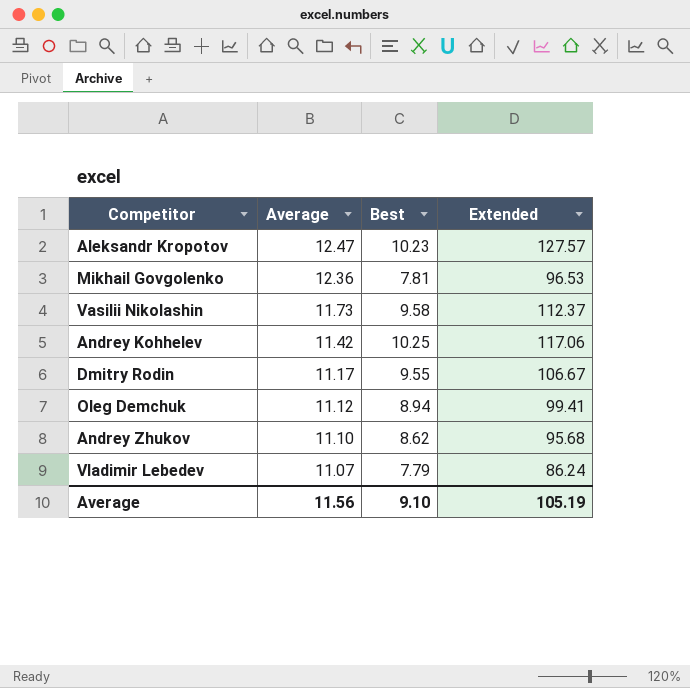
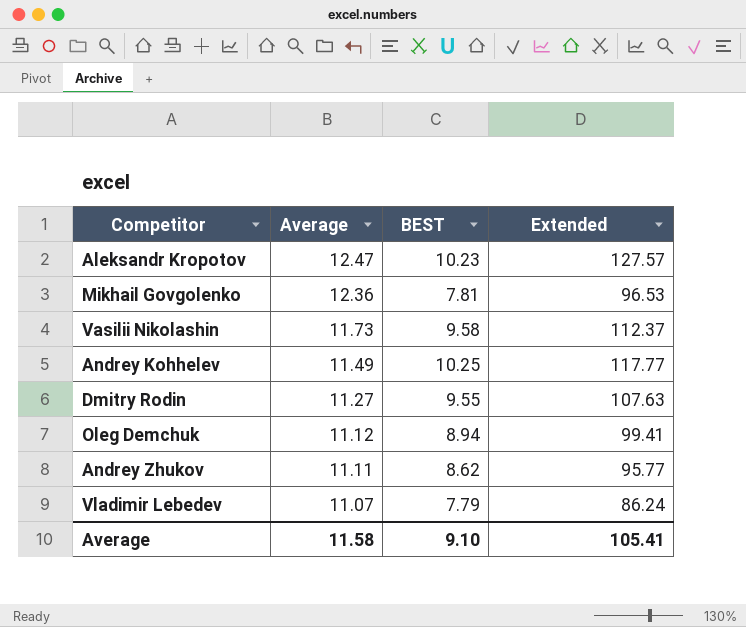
column name: Best -> BEST
Andrey Kohhelev | Average: 11.42 -> 11.49
Andrey Kohhelev | Extended: 117.06 -> 117.77
Dmitry Rodin | Average: 11.17 -> 11.27
Dmitry Rodin | Extended: 106.67 -> 107.63
Andrey Zhukov | Average: 11.10 -> 11.11
Andrey Zhukov | Extended: 95.68 -> 95.77
Average | Average: 11.56 -> 11.58
Average | Extended: 105.19 -> 105.41

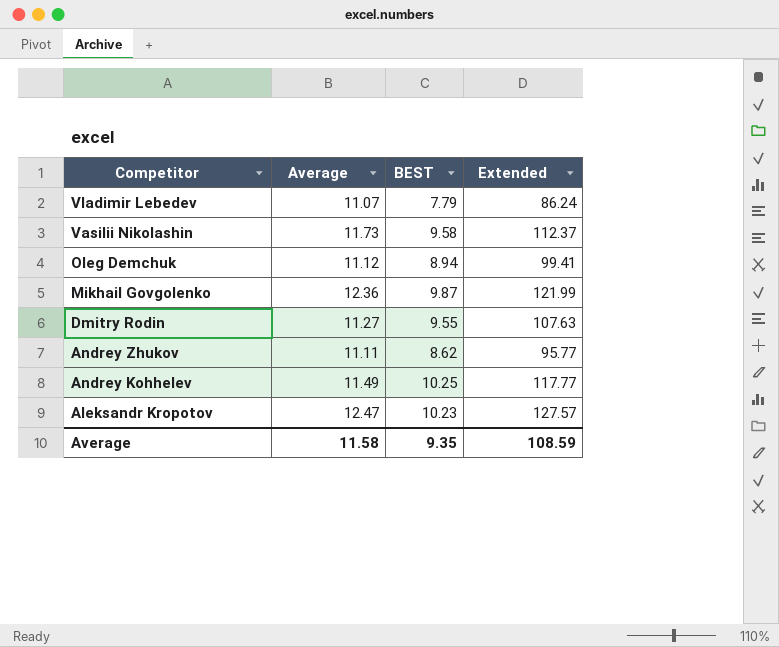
row order: Average descending -> Competitor descending
Mikhail Govgolenko | BEST: 7.81 -> 9.87
Mikhail Govgolenko | Extended: 96.53 -> 121.99
Average | BEST: 9.10 -> 9.35
Average | Extended: 105.41 -> 108.59

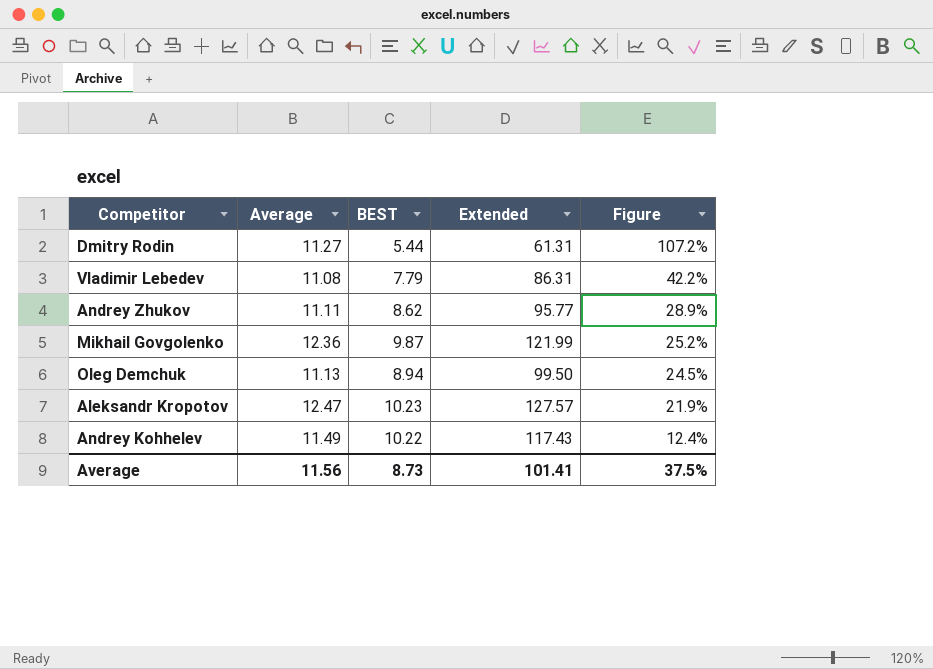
row order: Competitor descending -> Figure descending
column Figure | formula: none -> ([Average] - [BEST]) / [BEST]
row Vasilii Nikolashin: 11.73 | 9.58 | 112.37 -> none
Dmitry Rodin | BEST: 9.55 -> 5.44
Dmitry Rodin | Extended: 107.63 -> 61.31
Vladimir Lebedev | Average: 11.07 -> 11.08
Vladimir Lebedev | Extended: 86.24 -> 86.31
Oleg Demchuk | Average: 11.12 -> 11.13
Oleg Demchuk | Extended: 99.41 -> 99.50
Andrey Kohhelev | BEST: 10.25 -> 10.22
Andrey Kohhelev | Extended: 117.77 -> 117.43
Average | Average: 11.58 -> 11.56
Average | BEST: 9.35 -> 8.73
Average | Extended: 108.59 -> 101.41

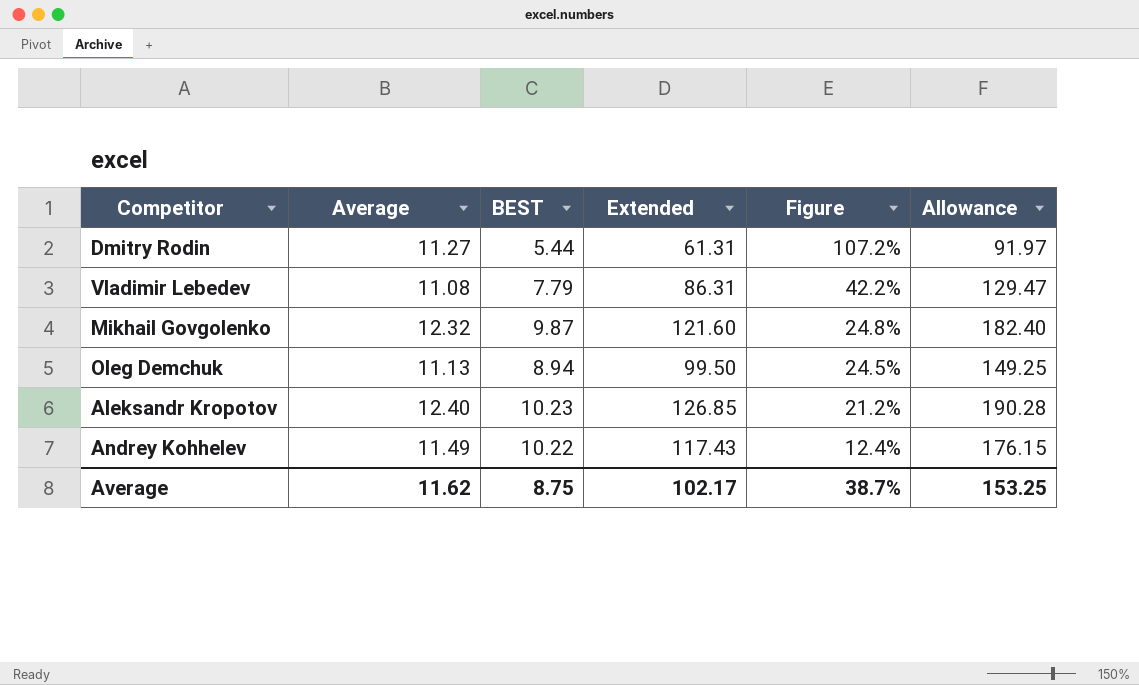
column Allowance | formula: none -> [Extended] * 1.5
row Andrey Zhukov: 11.11 | 8.62 | 95.77 | 28.9% -> none
Mikhail Govgolenko | Average: 12.36 -> 12.32
Mikhail Govgolenko | Extended: 121.99 -> 121.60
Mikhail Govgolenko | Figure: 25.2% -> 24.8%
Aleksandr Kropotov | Average: 12.47 -> 12.40
Aleksandr Kropotov | Extended: 127.57 -> 126.85
Aleksandr Kropotov | Figure: 21.9% -> 21.2%
Average | Average: 11.56 -> 11.62
Average | BEST: 8.73 -> 8.75
Average | Extended: 101.41 -> 102.17
Average | Figure: 37.5% -> 38.7%

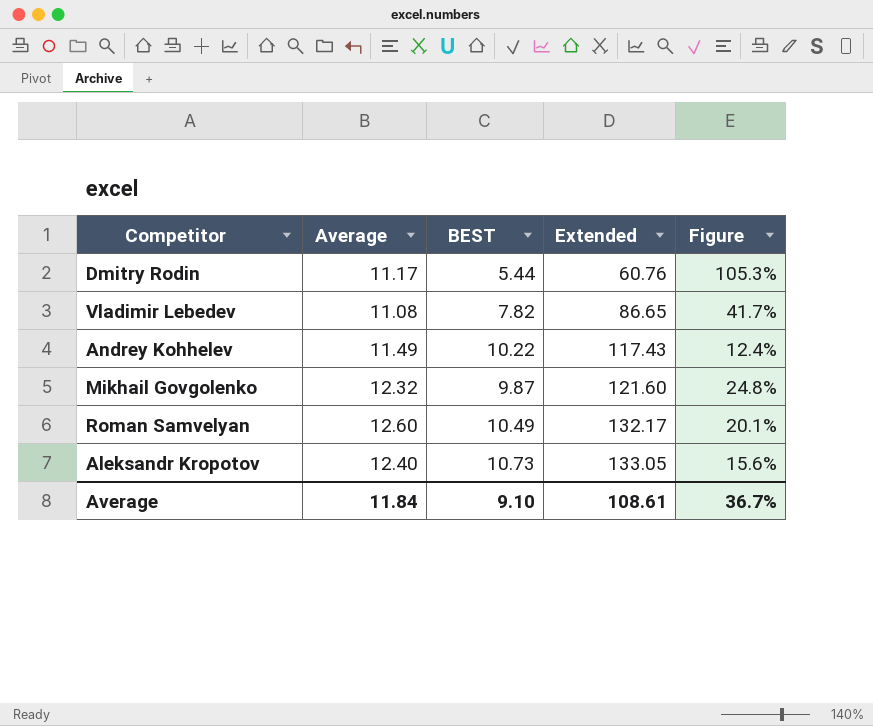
row order: Figure descending -> Extended ascending
column Allowance | formula: [Extended] * 1.5 -> none
row Oleg Demchuk: 11.13 | 8.94 | 99.50 | 24.5% | 149.25 -> none
Dmitry Rodin | Average: 11.27 -> 11.17
Dmitry Rodin | Extended: 61.31 -> 60.76
Dmitry Rodin | Figure: 107.2% -> 105.3%
Vladimir Lebedev | BEST: 7.79 -> 7.82
Vladimir Lebedev | Extended: 86.31 -> 86.65
Vladimir Lebedev | Figure: 42.2% -> 41.7%
row Roman Samvelyan: none -> 12.60 | 10.49 | 132.17 | 20.1%
Aleksandr Kropotov | BEST: 10.23 -> 10.73
Aleksandr Kropotov | Extended: 126.85 -> 133.05
Aleksandr Kropotov | Figure: 21.2% -> 15.6%
Average | Average: 11.62 -> 11.84
Average | BEST: 8.75 -> 9.10
Average | Extended: 102.17 -> 108.61
Average | Figure: 38.7% -> 36.7%

